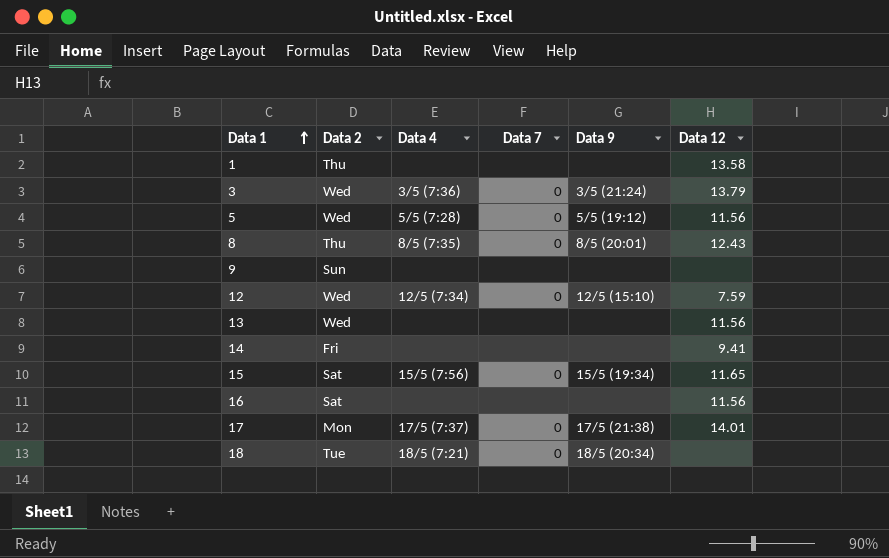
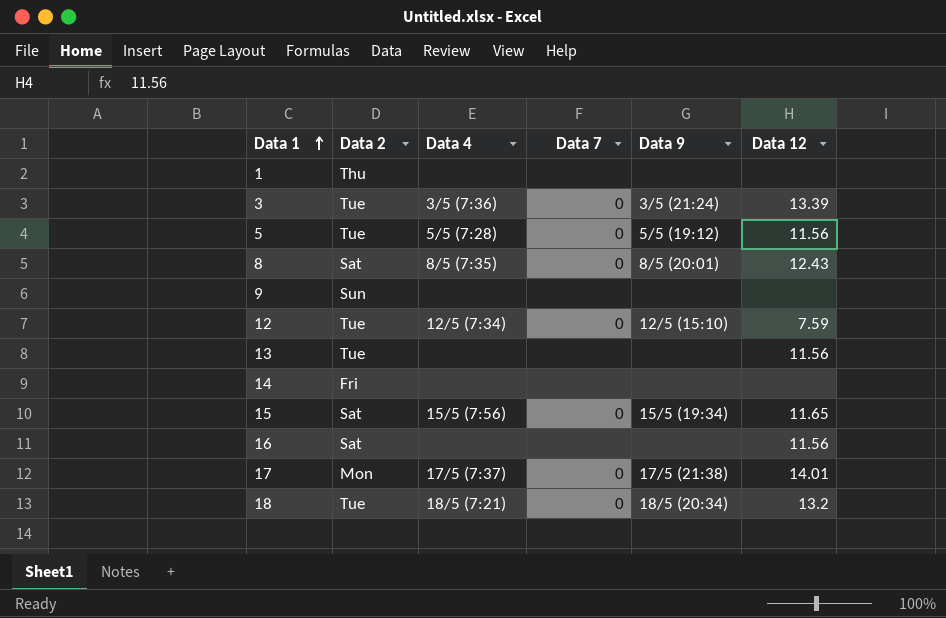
1 | Data 12: 13.58 -> none
3 | Data 2: Wed -> Tue
3 | Data 12: 13.79 -> 13.39
5 | Data 2: Wed -> Tue
8 | Data 2: Thu -> Sat
12 | Data 2: Wed -> Tue
13 | Data 2: Wed -> Tue
14 | Data 12: 9.41 -> none
18 | Data 12: none -> 13.2

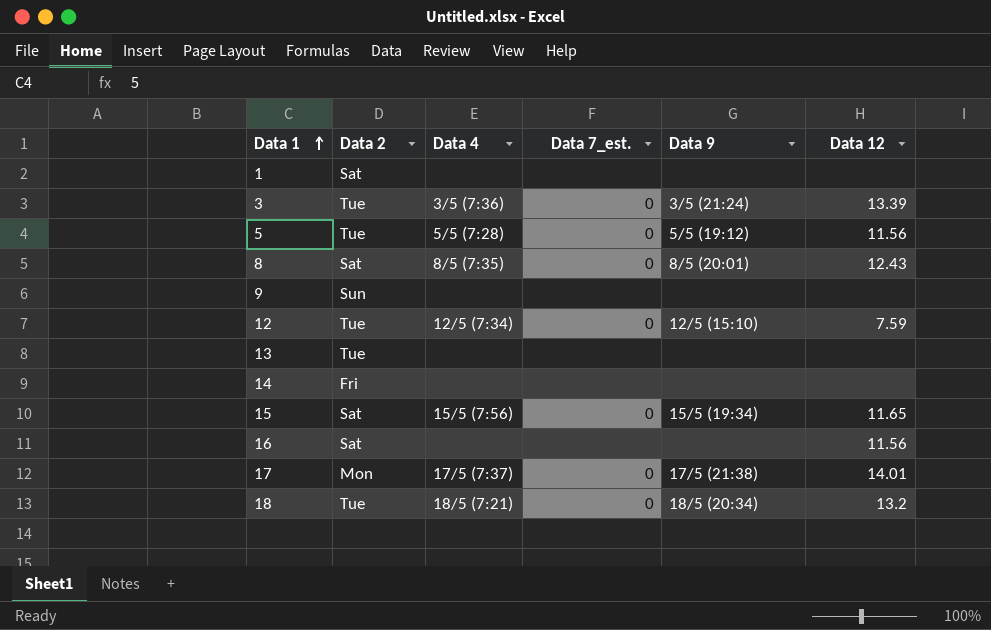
column name: Data 7 -> Data 7_est.
1 | Data 2: Thu -> Sat
13 | Data 12: 11.56 -> none

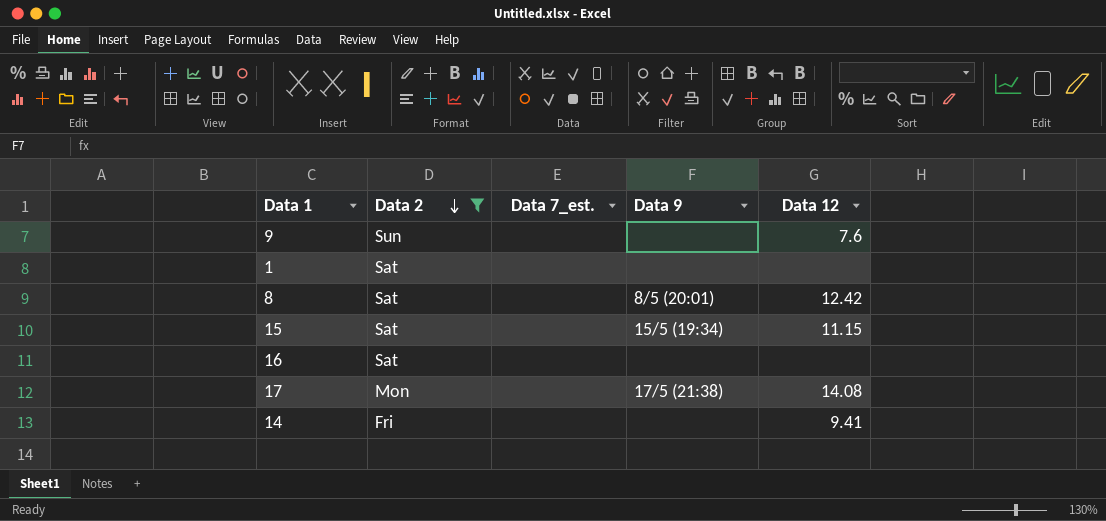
filter: none -> Data 2 != Tue
row order: Data 1 ascending -> Data 2 descending
column Data 4 | position: 3 -> none
9 | Data 12: none -> 7.6
8 | Data 7_est.: 0 -> none
8 | Data 12: 12.43 -> 12.42
15 | Data 7_est.: 0 -> none
15 | Data 12: 11.65 -> 11.15
16 | Data 12: 11.56 -> none
17 | Data 7_est.: 0 -> none
17 | Data 12: 14.01 -> 14.08
14 | Data 12: none -> 9.41

